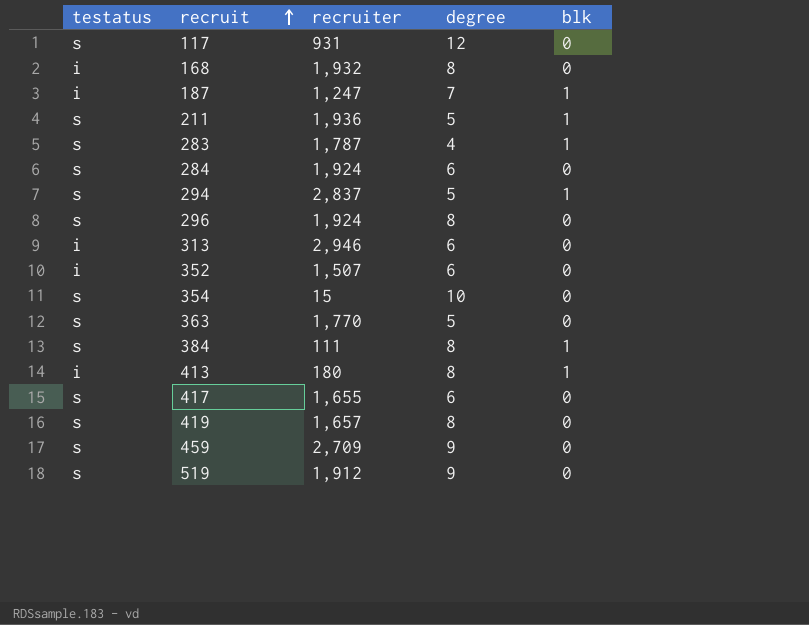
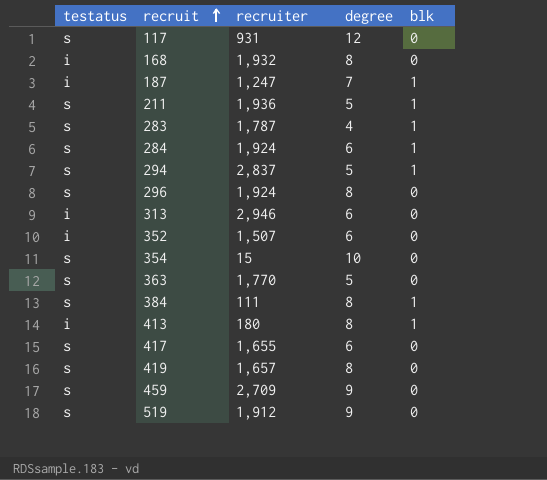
284 | blk: 0 -> 1

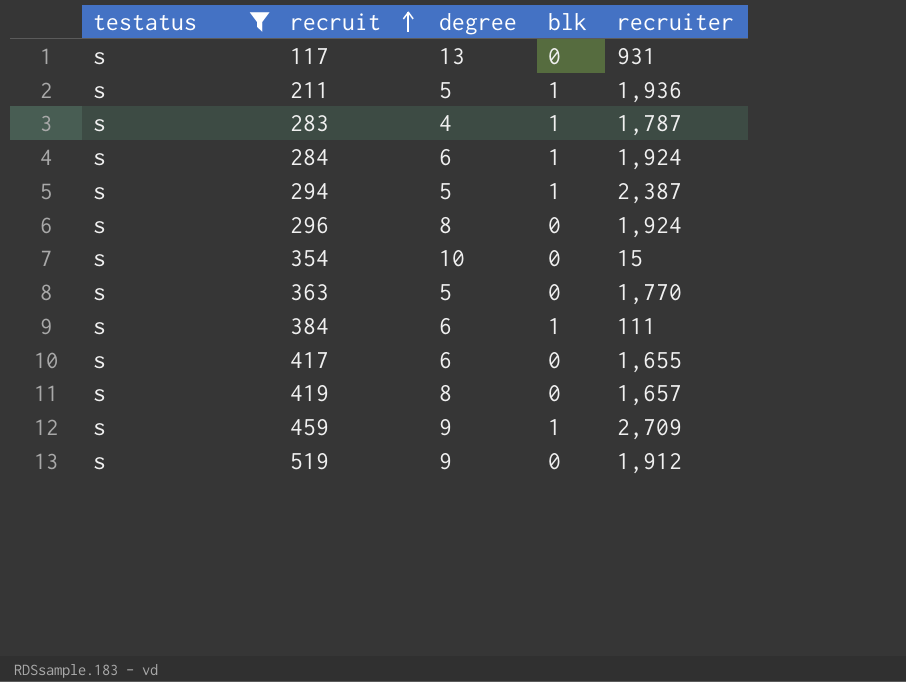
filter: none -> testatus = s
column recruiter | position: 3 -> 5
117 | degree: 12 -> 13
294 | recruiter: 2,837 -> 2,387
384 | degree: 8 -> 6
459 | blk: 0 -> 1

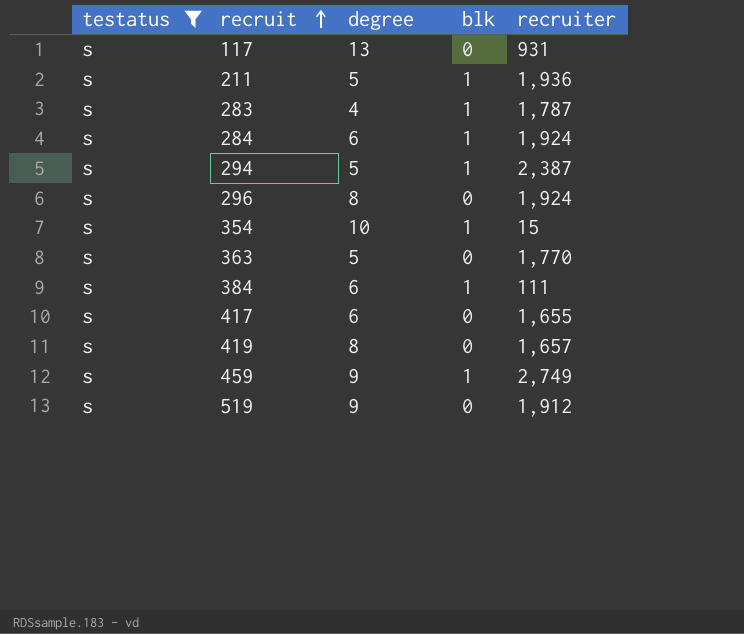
354 | blk: 0 -> 1
459 | recruiter: 2,709 -> 2,749

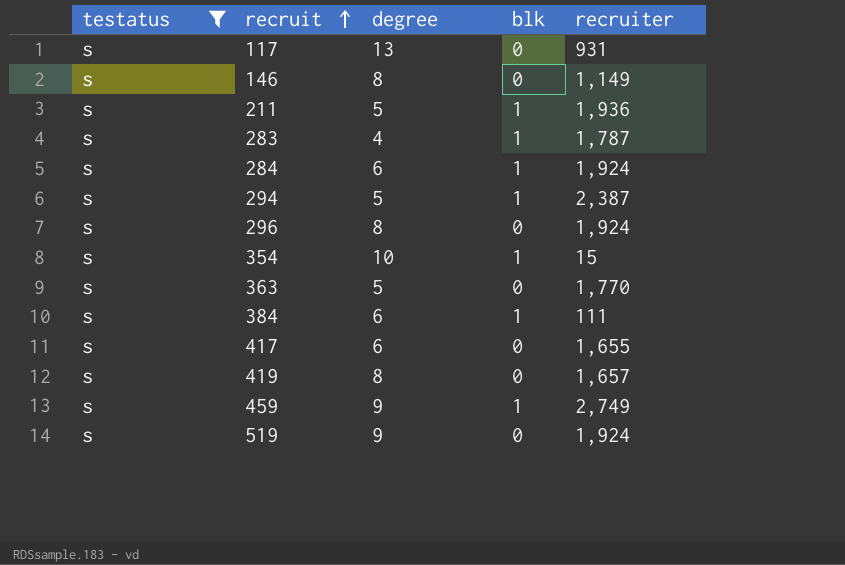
row 146: none -> s | 8 | 0 | 1,149
519 | recruiter: 1,912 -> 1,924

